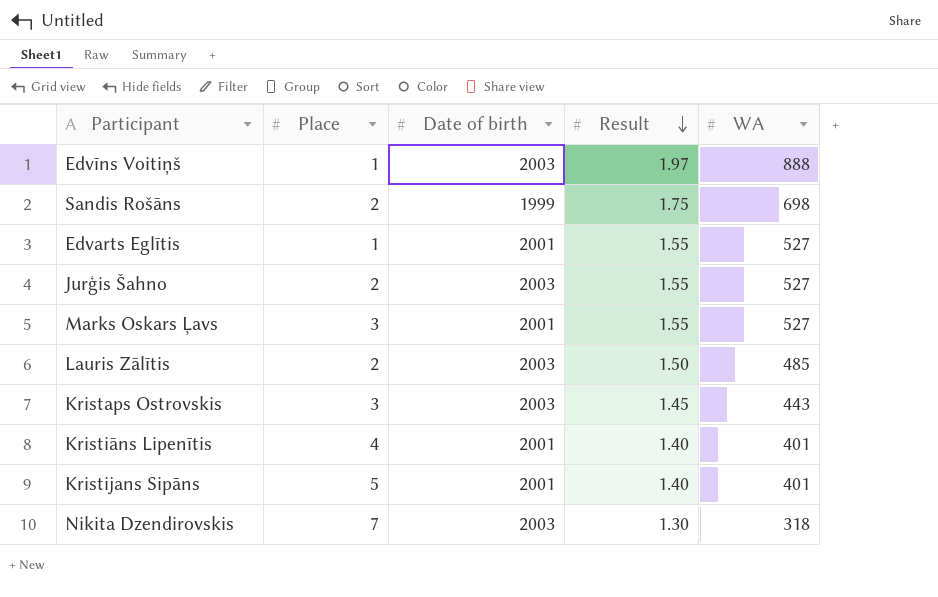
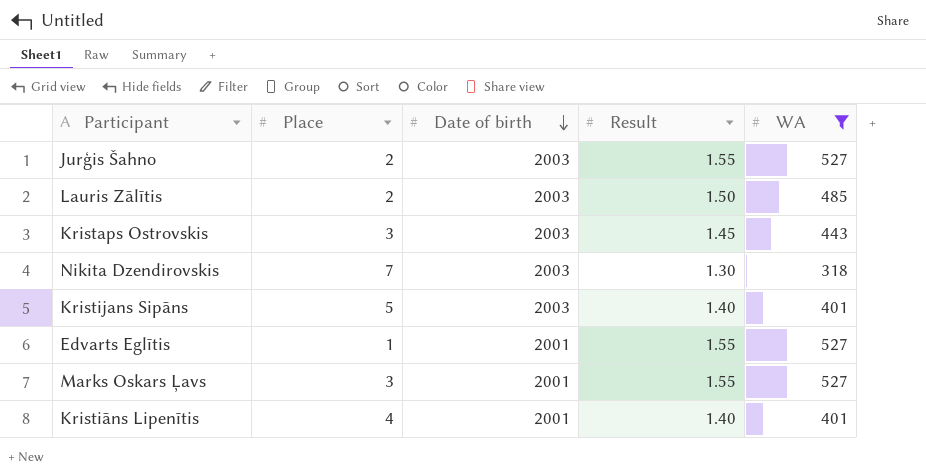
filter: none -> WA <= 527
row order: Result descending -> Date of birth descending
Kristijans Sipāns | Date of birth: 2001 -> 2003

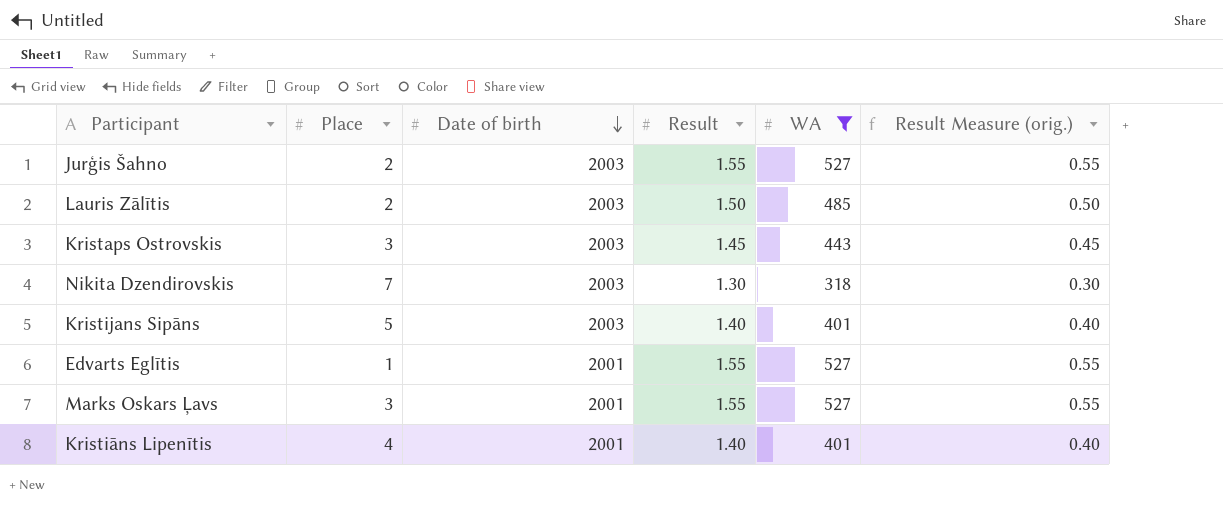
column Result Measure (orig.) | formula: none -> [Result] - 1

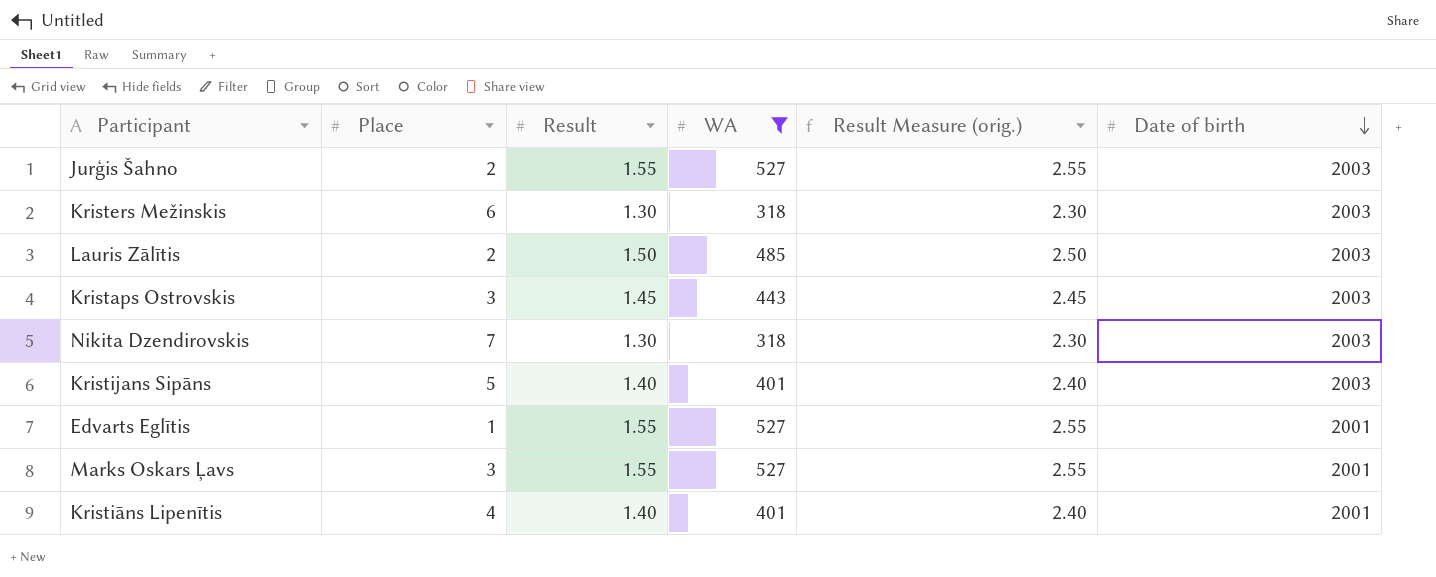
column Result Measure (orig.) | formula: [Result] - 1 -> [Result] + 1
column Date of birth | position: 3 -> 6
row Kristers Mežinskis: none -> 6 | 1.30 | 318 | 2.30 | 2003

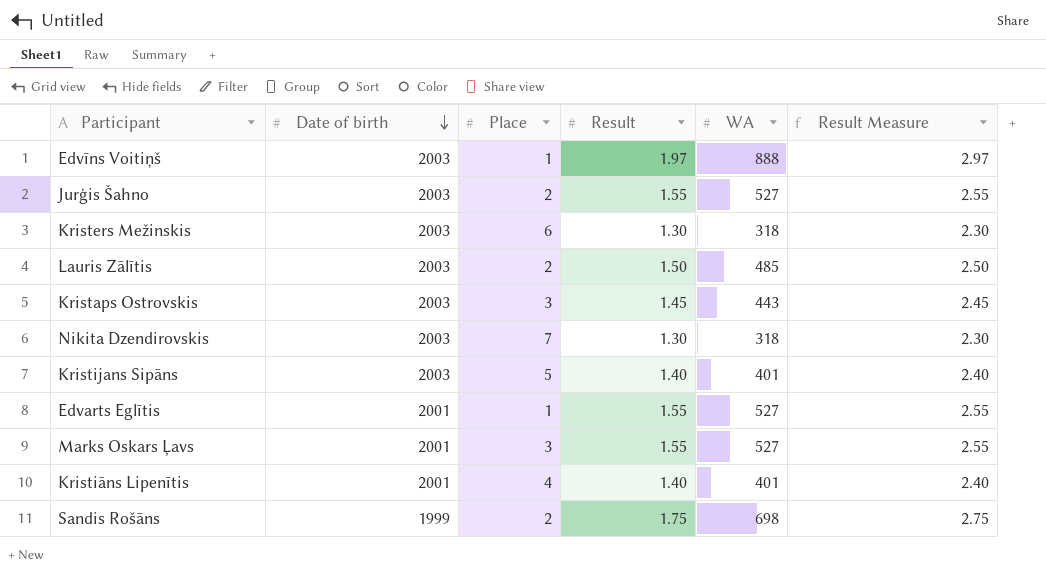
filter: WA <= 527 -> none
column Date of birth | position: 6 -> 2
column name: Result Measure (orig.) -> Result Measure

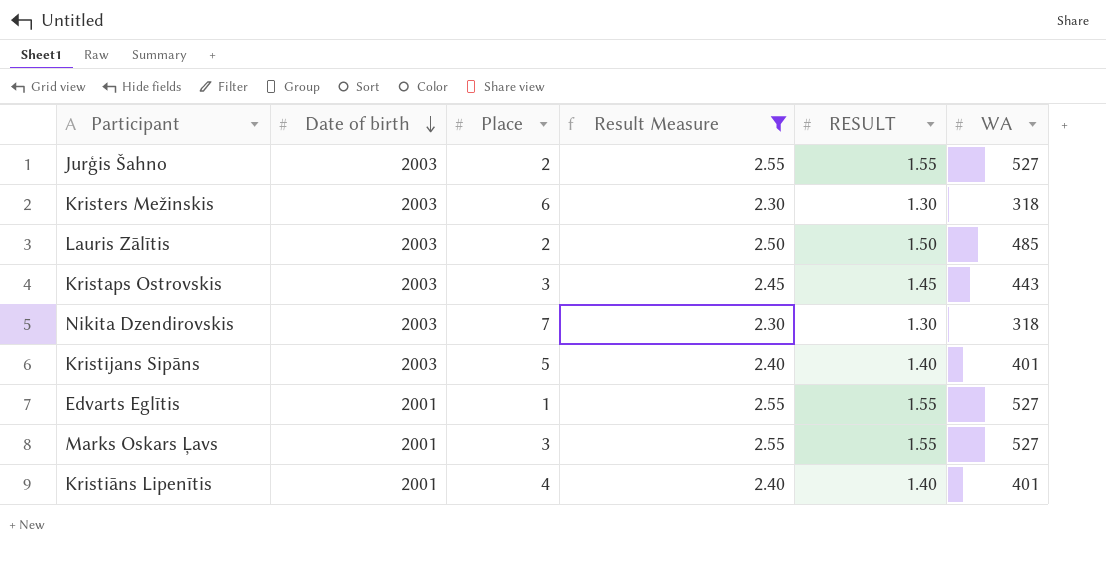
filter: none -> Result Measure <= 2.55
column Result Measure | position: 6 -> 4
column name: Result -> RESULT

